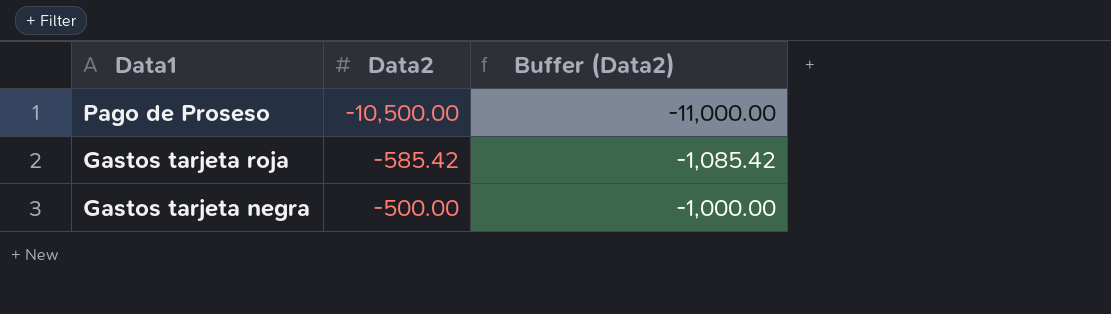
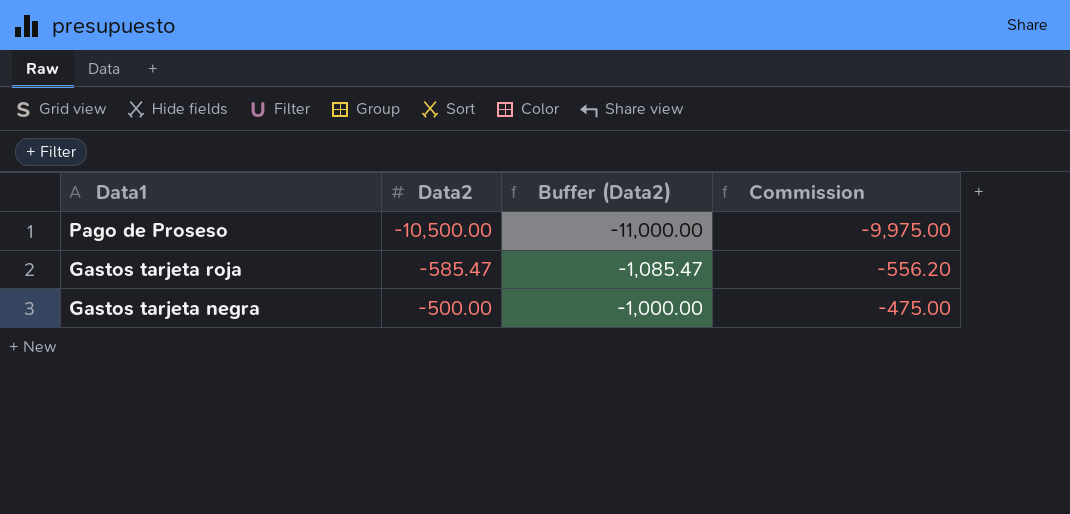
column Commission | formula: none -> [Data2] * 0.95
Gastos tarjeta roja | Data2: -585.42 -> -585.47
Gastos tarjeta roja | Buffer (Data2): -1,085.42 -> -1,085.47

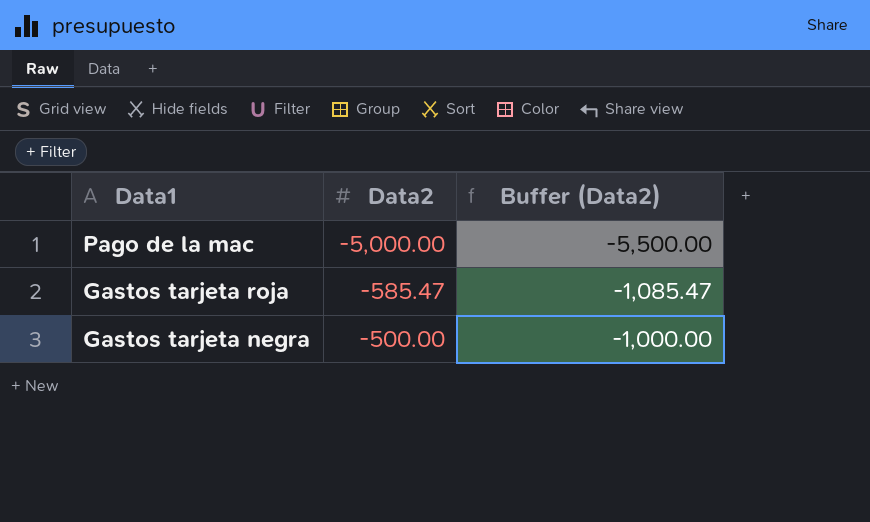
column Commission | formula: [Data2] * 0.95 -> none
row Pago de Proseso: -10,500.00 | -11,000.00 | -9,975.00 -> none
row Pago de la mac: none -> -5,000.00 | -5,500.00

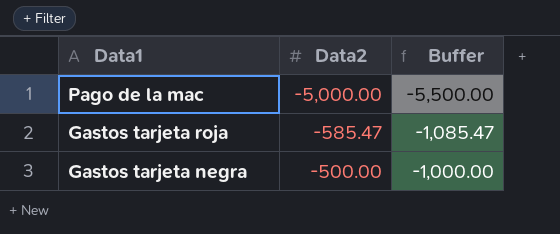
column name: Buffer (Data2) -> Buffer

